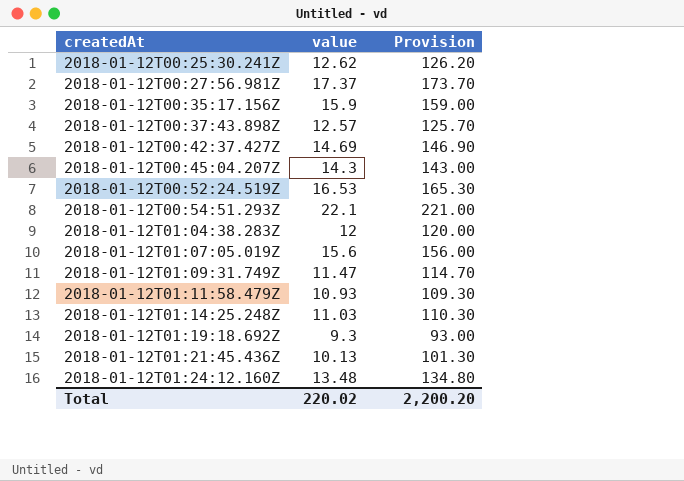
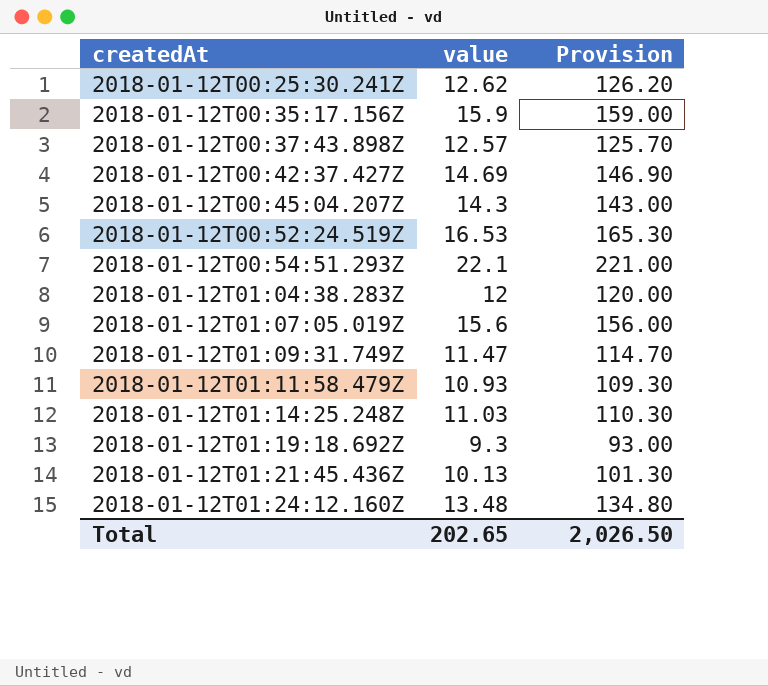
row 2018-01-12T00:27:56.981Z: 17.37 | 173.70 -> none
Total | value: 220.02 -> 202.65
Total | Provision: 2,200.20 -> 2,026.50

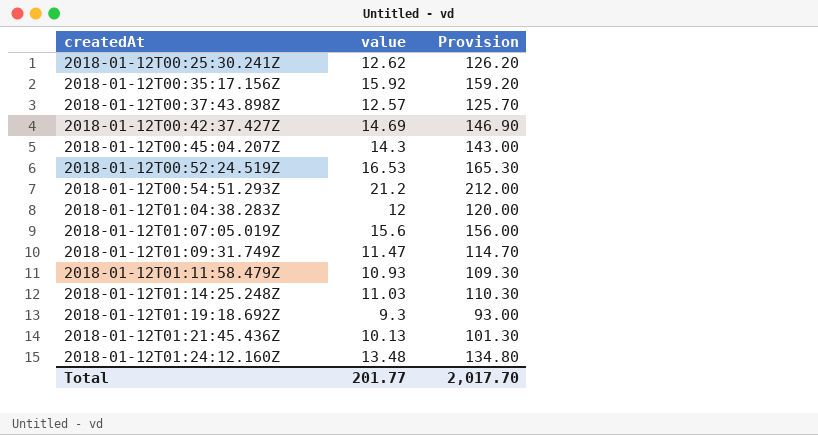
2018-01-12T00:35:17.156Z | value: 15.9 -> 15.92
2018-01-12T00:35:17.156Z | Provision: 159.00 -> 159.20
2018-01-12T00:54:51.293Z | value: 22.1 -> 21.2
2018-01-12T00:54:51.293Z | Provision: 221.00 -> 212.00
Total | value: 202.65 -> 201.77
Total | Provision: 2,026.50 -> 2,017.70

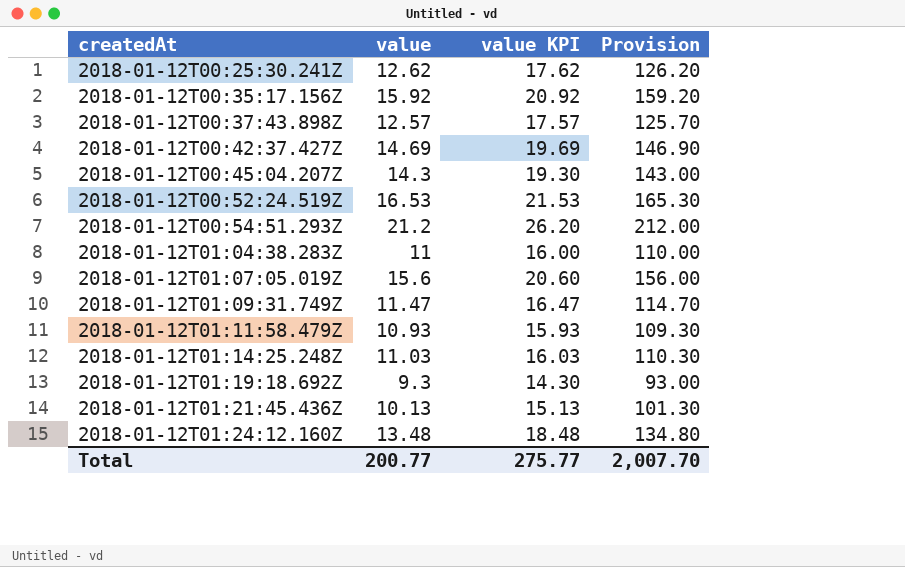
column value KPI | formula: none -> [value] + 5
2018-01-12T01:04:38.283Z | value: 12 -> 11
2018-01-12T01:04:38.283Z | Provision: 120.00 -> 110.00
Total | value: 201.77 -> 200.77
Total | Provision: 2,017.70 -> 2,007.70

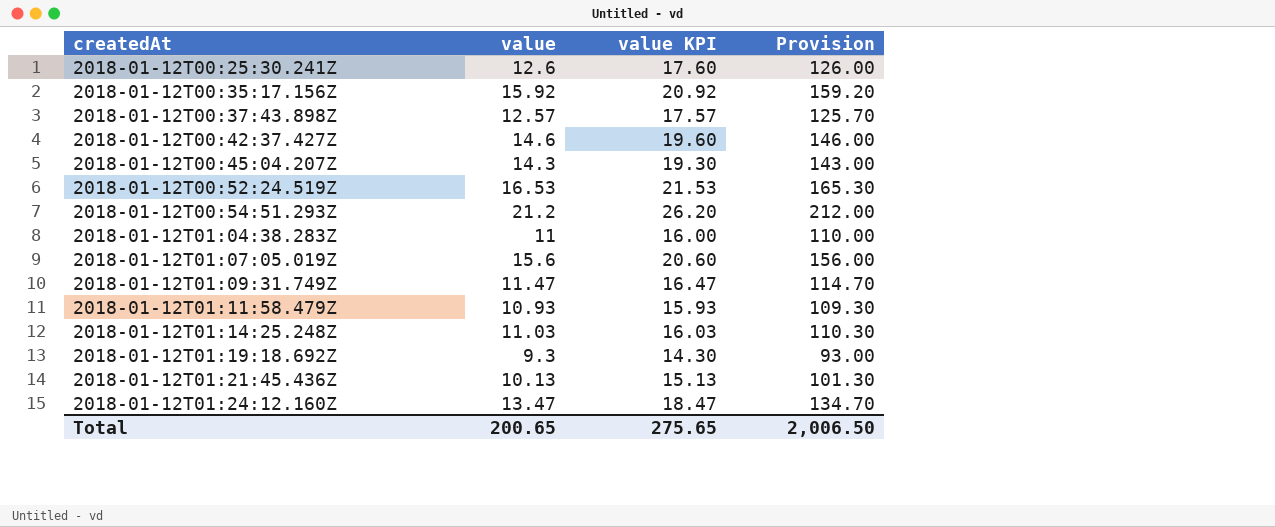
2018-01-12T00:25:30.241Z | value: 12.62 -> 12.6
2018-01-12T00:25:30.241Z | value KPI: 17.62 -> 17.60
2018-01-12T00:25:30.241Z | Provision: 126.20 -> 126.00
2018-01-12T00:42:37.427Z | value: 14.69 -> 14.6
2018-01-12T00:42:37.427Z | value KPI: 19.69 -> 19.60
2018-01-12T00:42:37.427Z | Provision: 146.90 -> 146.00
2018-01-12T01:24:12.160Z | value: 13.48 -> 13.47
2018-01-12T01:24:12.160Z | value KPI: 18.48 -> 18.47
2018-01-12T01:24:12.160Z | Provision: 134.80 -> 134.70
Total | value: 200.77 -> 200.65
Total | value KPI: 275.77 -> 275.65
Total | Provision: 2,007.70 -> 2,006.50

